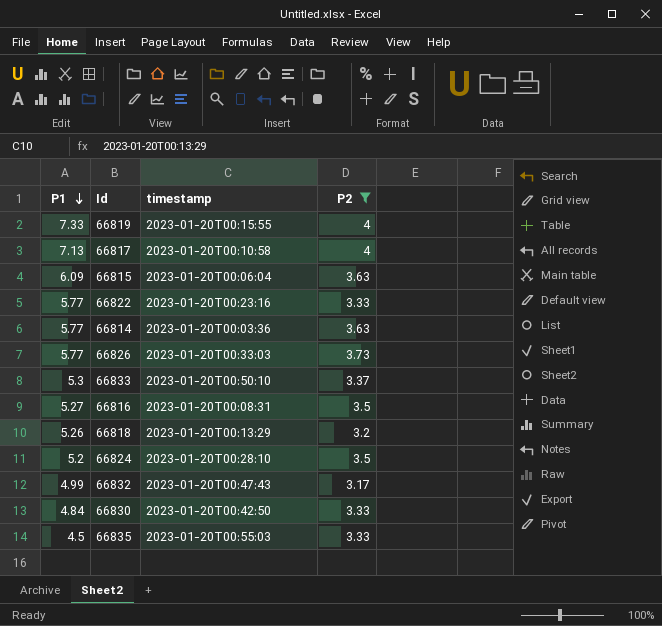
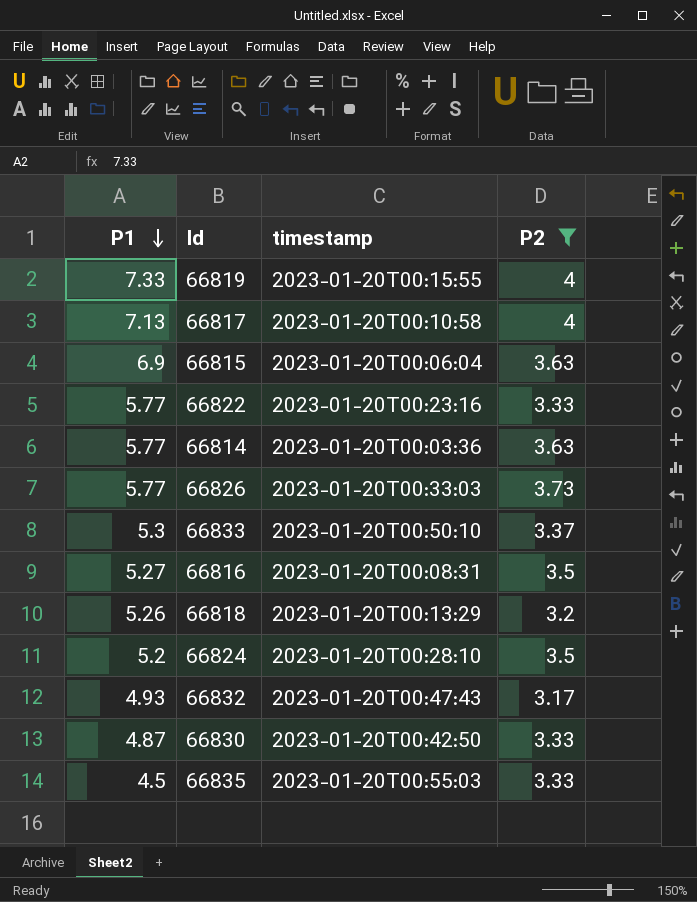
66815 | P1: 6.09 -> 6.9
66832 | P1: 4.99 -> 4.93
66830 | P1: 4.84 -> 4.87

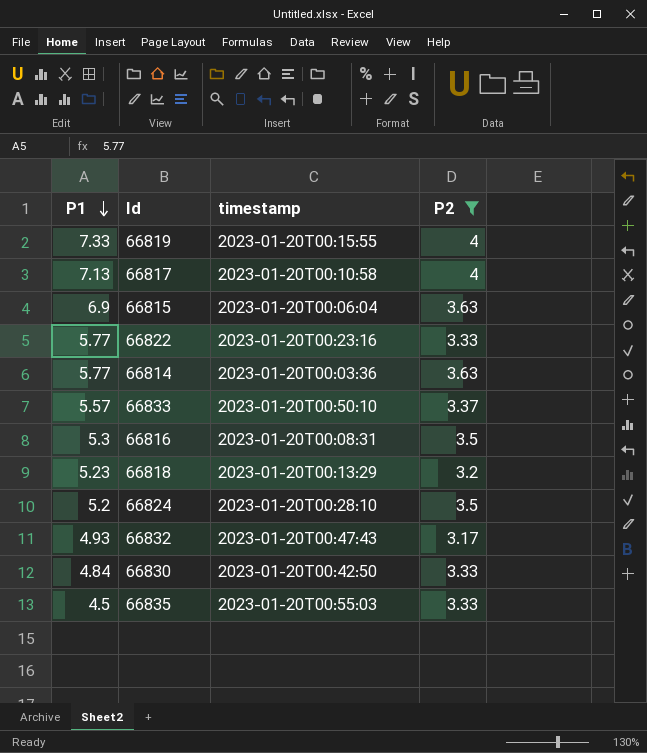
row 66826: 5.77 | 2023-01-20T00:33:03 | 3.73 -> none
66833 | P1: 5.3 -> 5.57
66816 | P1: 5.27 -> 5.3
66818 | P1: 5.26 -> 5.23
66830 | P1: 4.87 -> 4.84

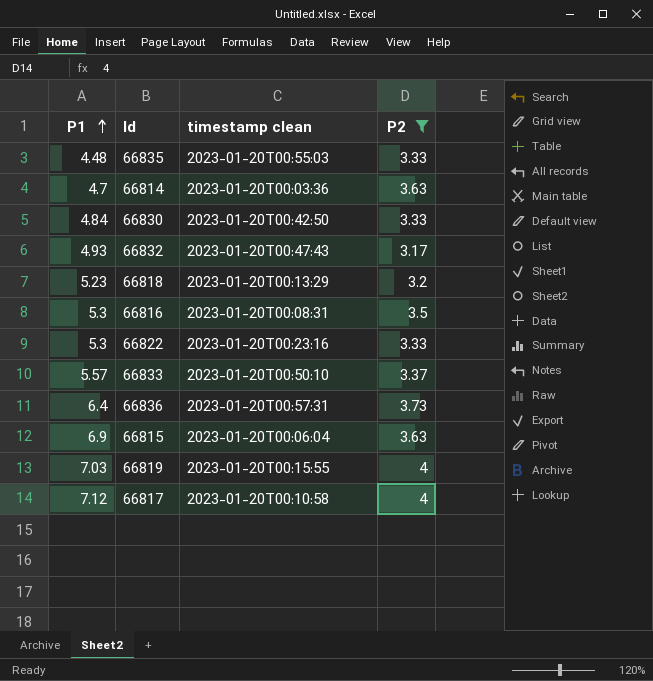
row order: P1 descending -> P1 ascending
column name: timestamp -> timestamp clean
row 66824: 5.2 | 2023-01-20T00:28:10 | 3.5 -> none
66835 | P1: 4.5 -> 4.48
66814 | P1: 5.77 -> 4.7
66822 | P1: 5.77 -> 5.3
row 66836: none -> 6.4 | 2023-01-20T00:57:31 | 3.73
66819 | P1: 7.33 -> 7.03
66817 | P1: 7.13 -> 7.12

